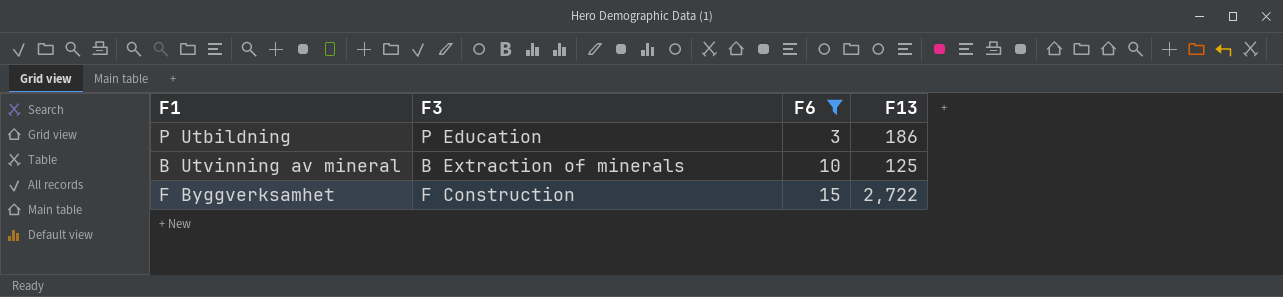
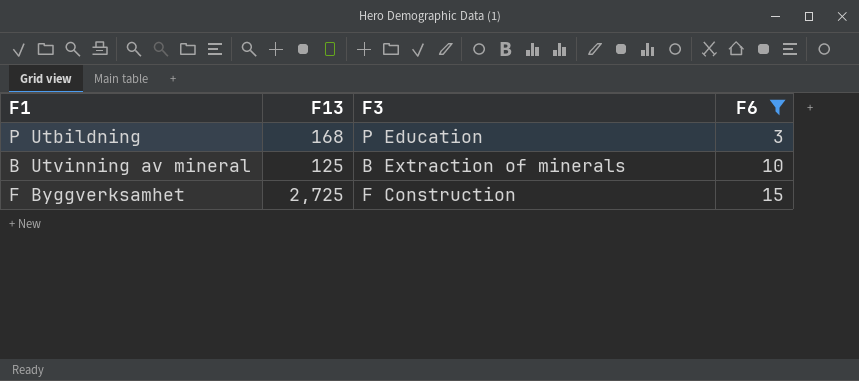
column F13 | position: 4 -> 2
P Utbildning | F13: 186 -> 168
F Byggverksamhet | F13: 2,722 -> 2,725

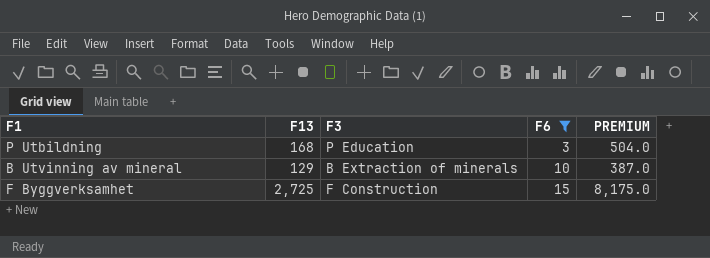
column PREMIUM | formula: none -> [F13] * 3
B Utvinning av mineral | F13: 125 -> 129

